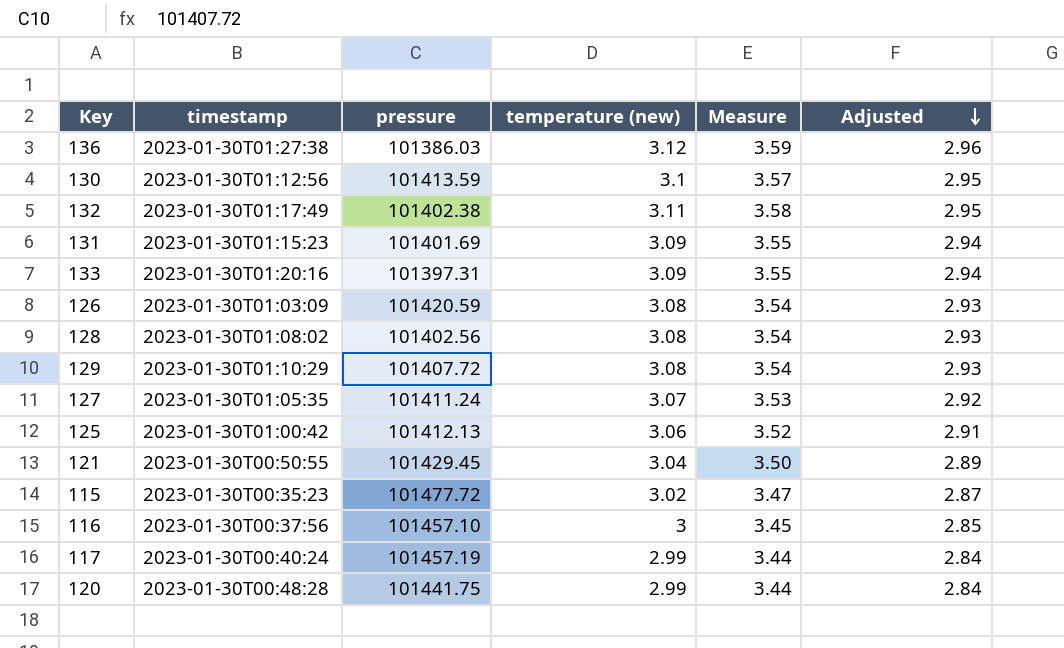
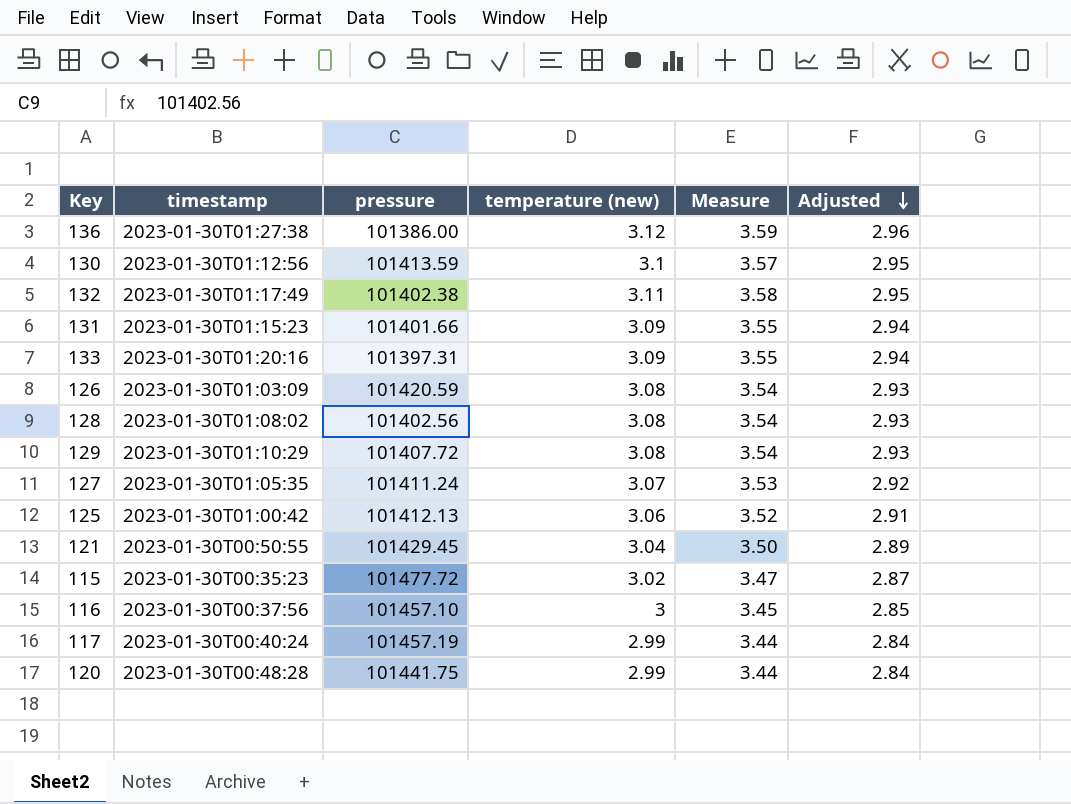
136 | pressure: 101386.03 -> 101386.00
131 | pressure: 101401.69 -> 101401.66

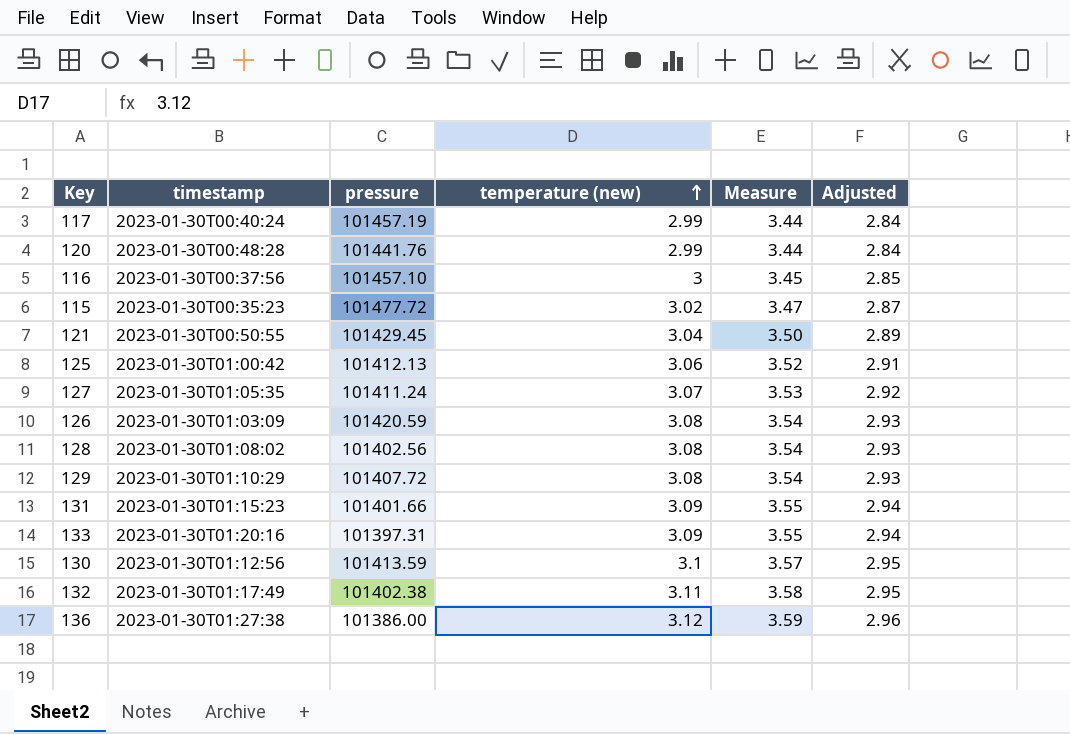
row order: Adjusted descending -> temperature (new) ascending
120 | pressure: 101441.75 -> 101441.76

